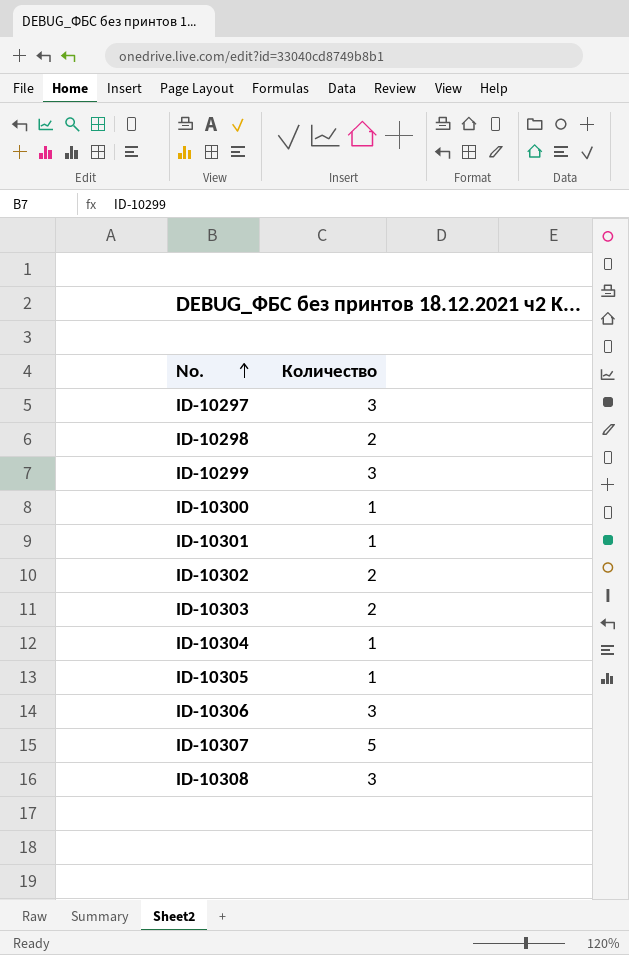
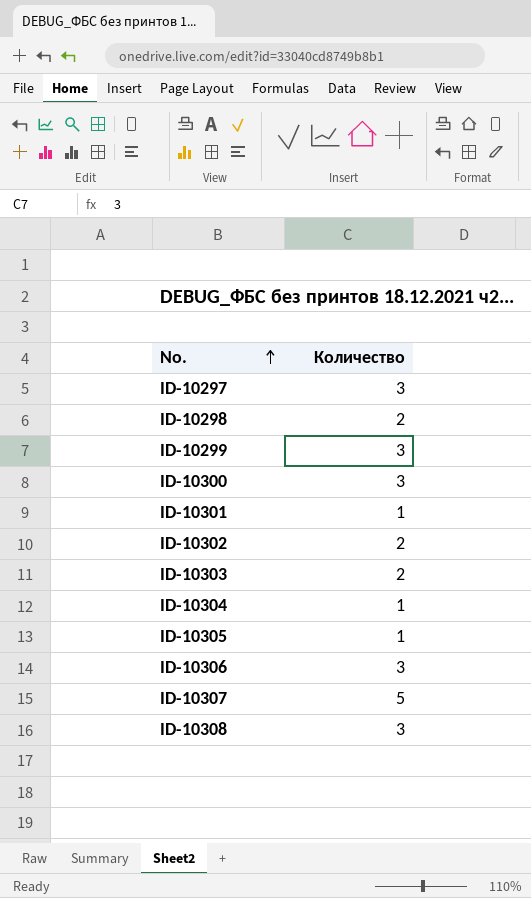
ID-10300 | Количество: 1 -> 3

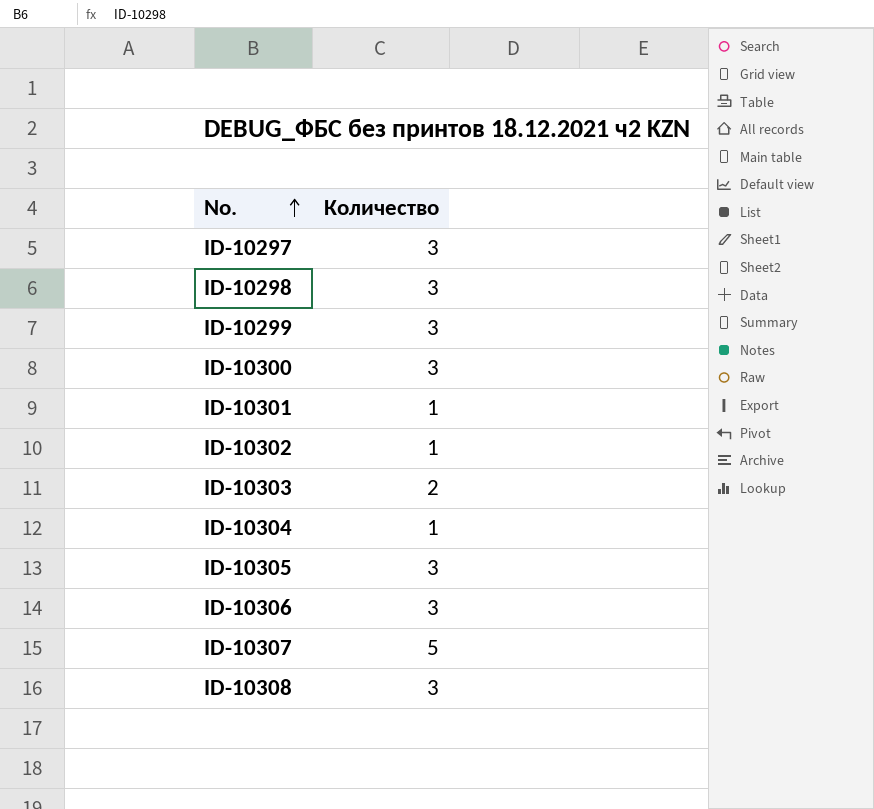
ID-10298 | Количество: 2 -> 3
ID-10302 | Количество: 2 -> 1
ID-10305 | Количество: 1 -> 3

